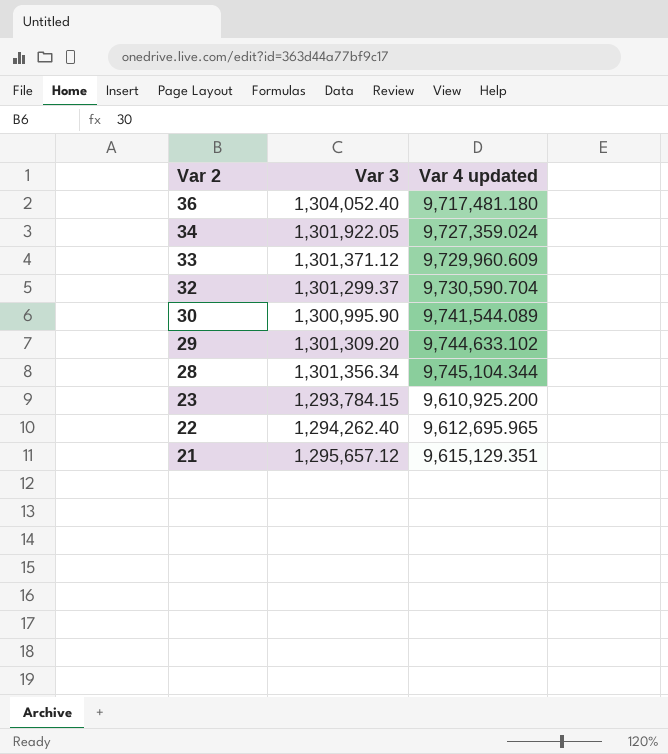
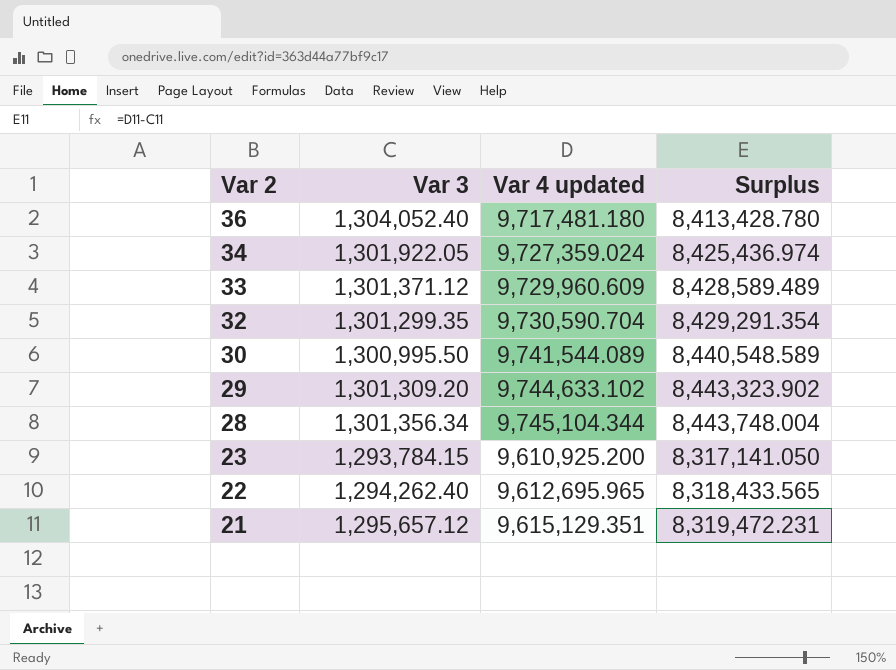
column Surplus | formula: none -> [Var 4 updated] - [Var 3]
32 | Var 3: 1,301,299.37 -> 1,301,299.35
30 | Var 3: 1,300,995.90 -> 1,300,995.50

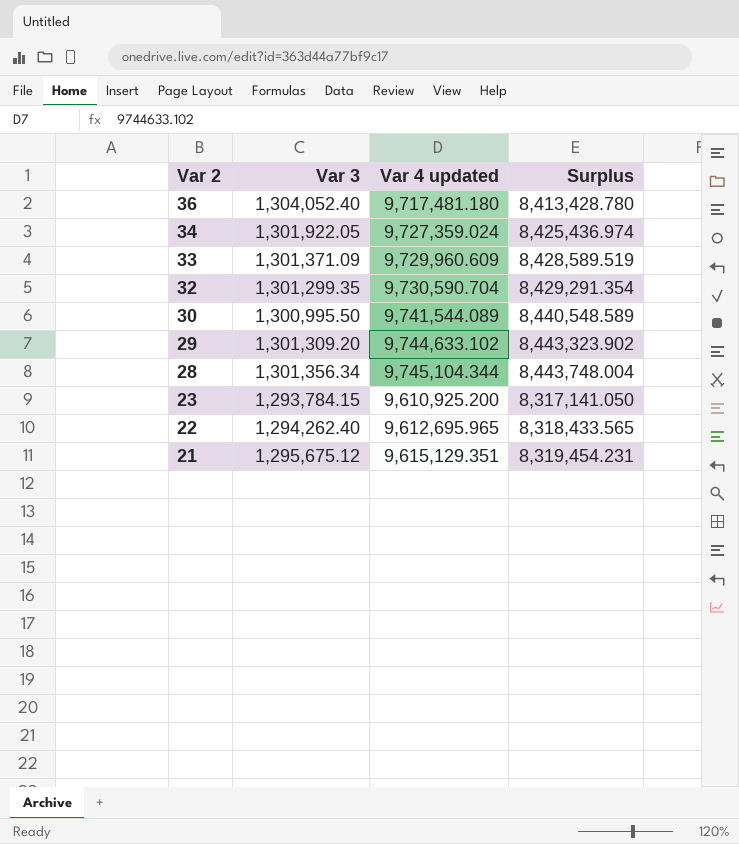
33 | Var 3: 1,301,371.12 -> 1,301,371.09
33 | Surplus: 8,428,589.489 -> 8,428,589.519
21 | Var 3: 1,295,657.12 -> 1,295,675.12
21 | Surplus: 8,319,472.231 -> 8,319,454.231

